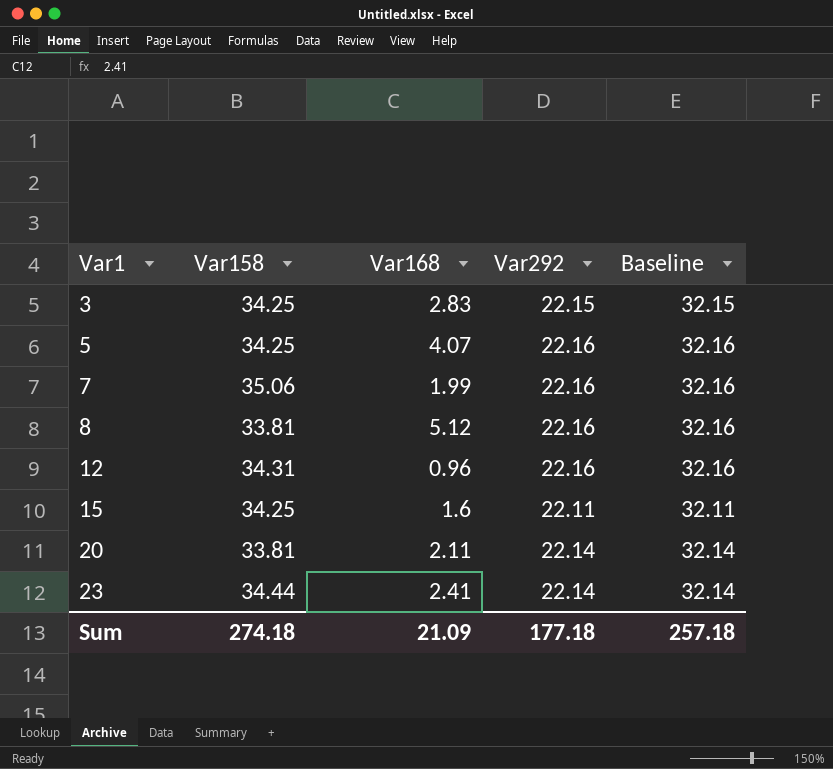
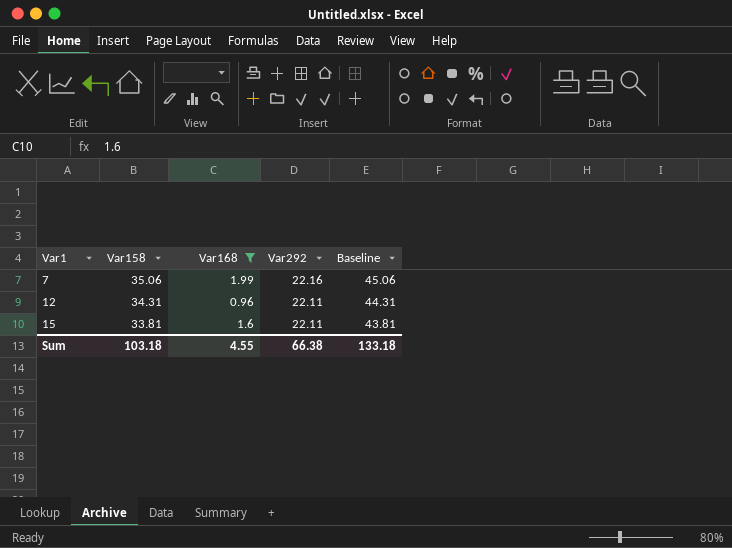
filter: none -> Var168 <= 1.99
column Baseline | formula: [Var292] + 10 -> [Var158] + 10
12 | Var292: 22.16 -> 22.11
15 | Var158: 34.25 -> 33.81
Sum | Var158: 274.18 -> 103.18
Sum | Var168: 21.09 -> 4.55
Sum | Var292: 177.18 -> 66.38
Sum | Baseline: 257.18 -> 133.18

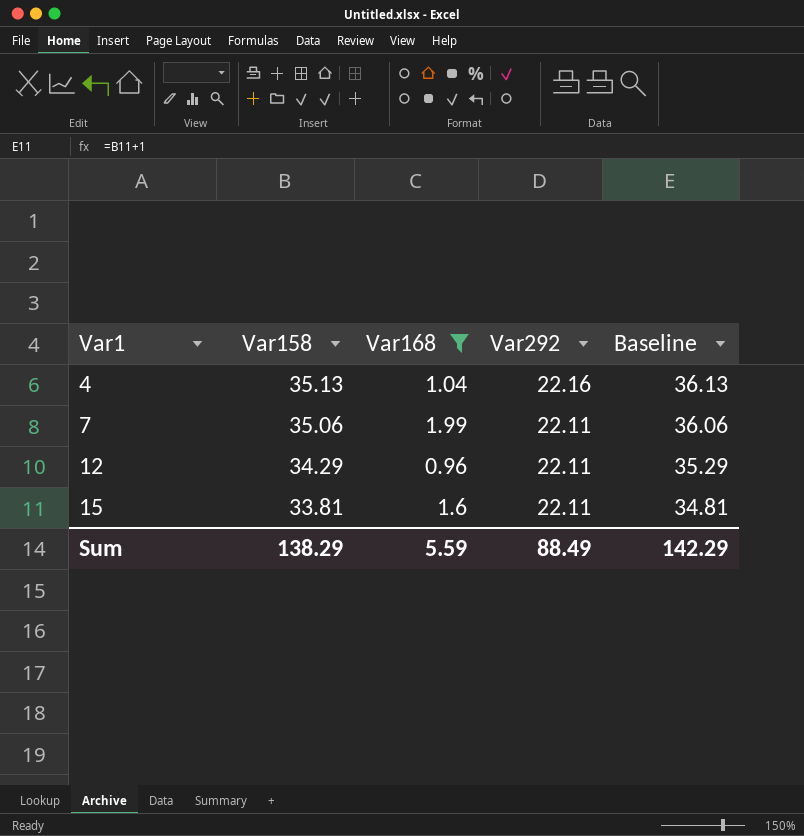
column Baseline | formula: [Var158] + 10 -> [Var158] + 1
row 4: none -> 35.13 | 1.04 | 22.16 | 36.13
7 | Var292: 22.16 -> 22.11
12 | Var158: 34.31 -> 34.29
Sum | Var158: 103.18 -> 138.29
Sum | Var168: 4.55 -> 5.59
Sum | Var292: 66.38 -> 88.49
Sum | Baseline: 133.18 -> 142.29

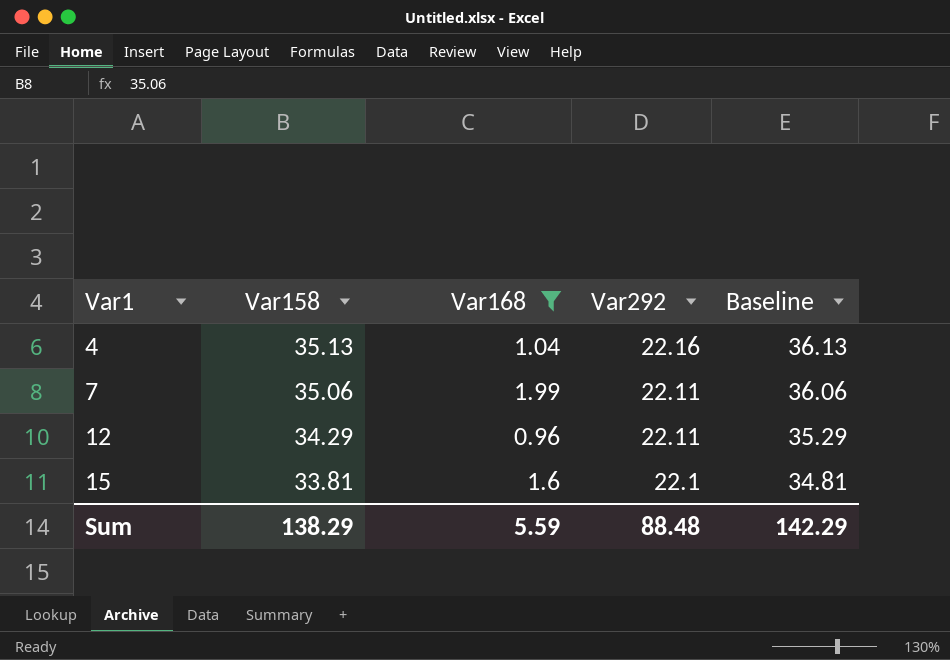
15 | Var292: 22.11 -> 22.1
Sum | Var292: 88.49 -> 88.48

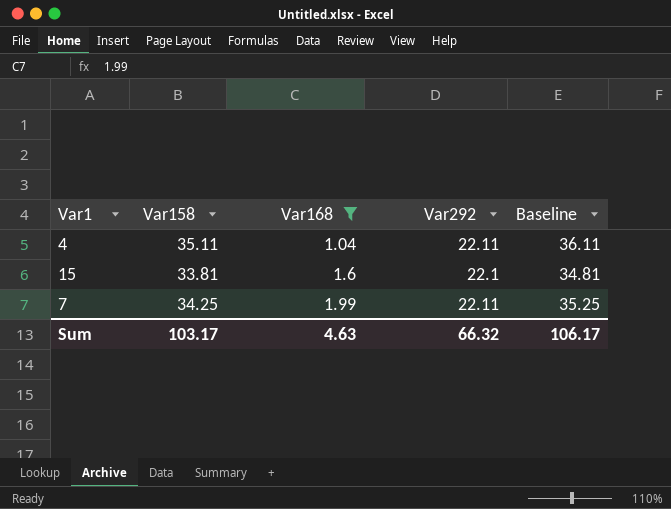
row order: Var1 ascending -> Var168 ascending
row 12: 34.29 | 0.96 | 22.11 | 35.29 -> none
4 | Var158: 35.13 -> 35.11
4 | Var292: 22.16 -> 22.11
4 | Baseline: 36.13 -> 36.11
7 | Var158: 35.06 -> 34.25
7 | Baseline: 36.06 -> 35.25
Sum | Var158: 138.29 -> 103.17
Sum | Var168: 5.59 -> 4.63
Sum | Var292: 88.48 -> 66.32
Sum | Baseline: 142.29 -> 106.17

